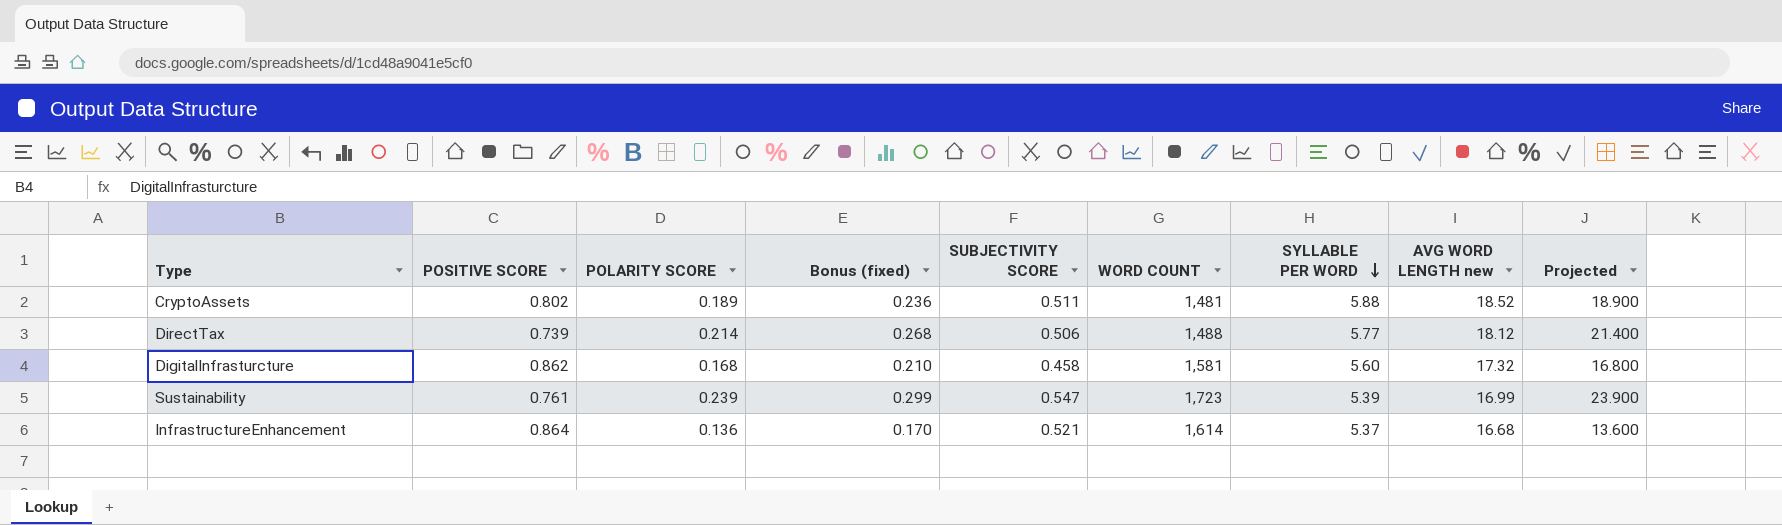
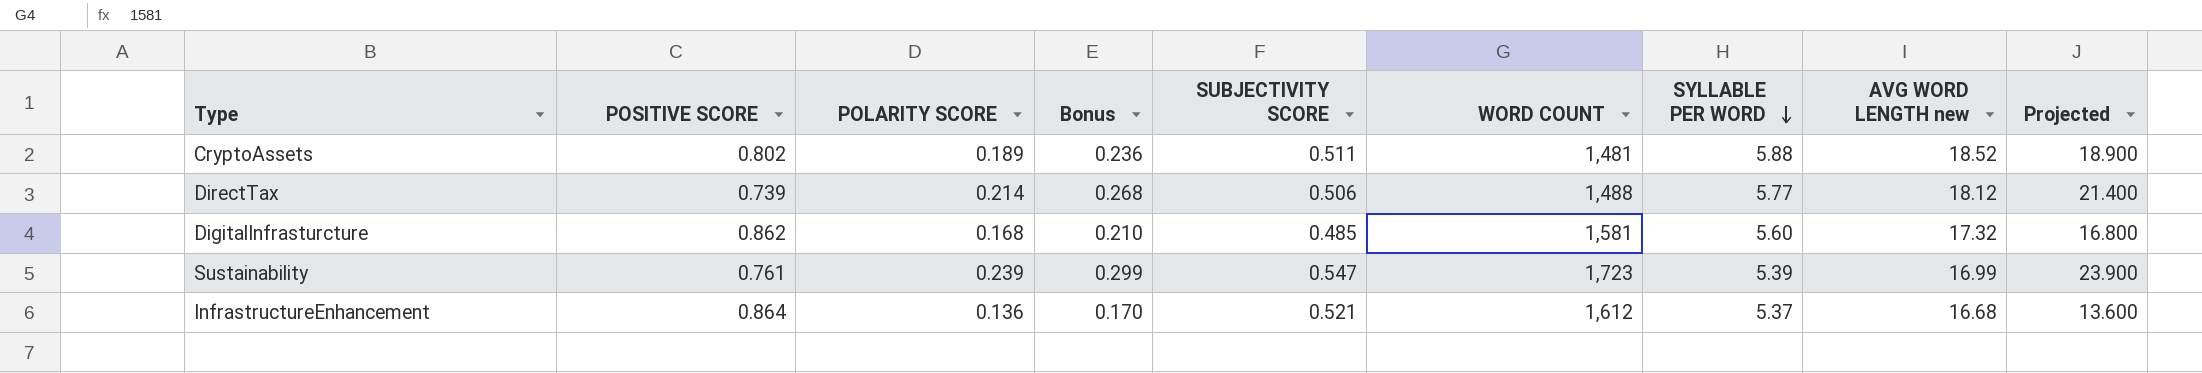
column name: Bonus (fixed) -> Bonus
DigitalInfrasturcture | SUBJECTIVITY SCORE: 0.458 -> 0.485
InfrastructureEnhancement | WORD COUNT: 1,614 -> 1,612

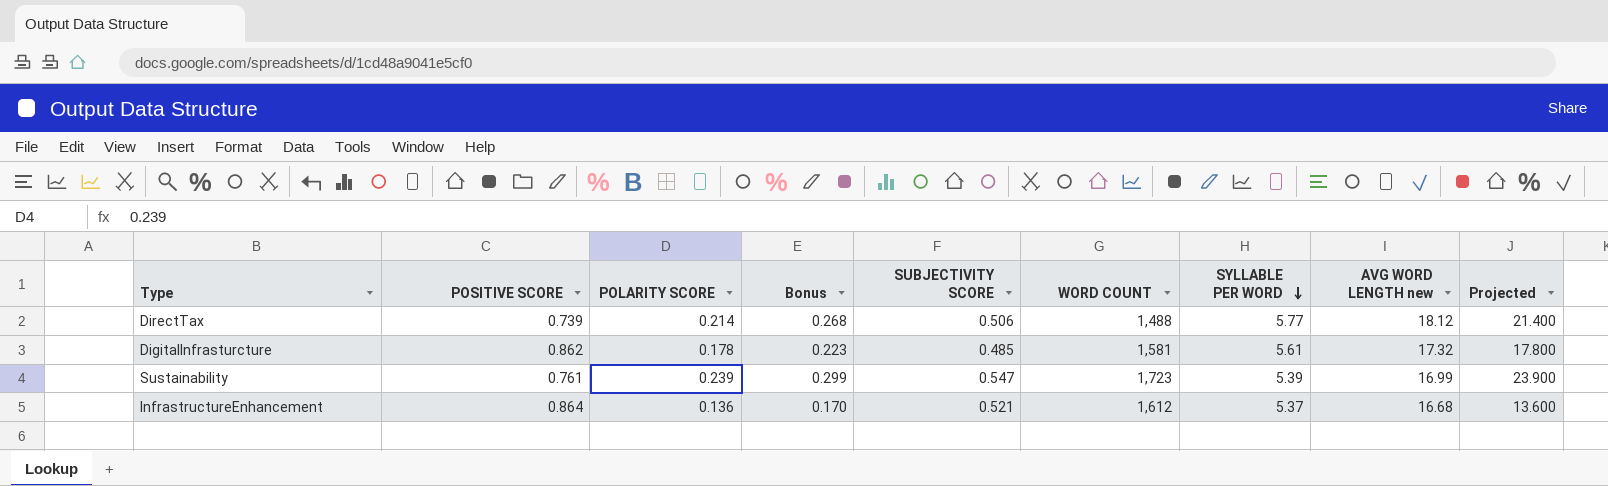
row CryptoAssets: 0.802 | 0.189 | 0.236 | 0.511 | 1,481 | 5.88 | 18.52 | 18.900 -> none
DigitalInfrasturcture | POLARITY SCORE: 0.168 -> 0.178
DigitalInfrasturcture | Bonus: 0.210 -> 0.223
DigitalInfrasturcture | SYLLABLE PER WORD: 5.60 -> 5.61
DigitalInfrasturcture | Projected: 16.800 -> 17.800

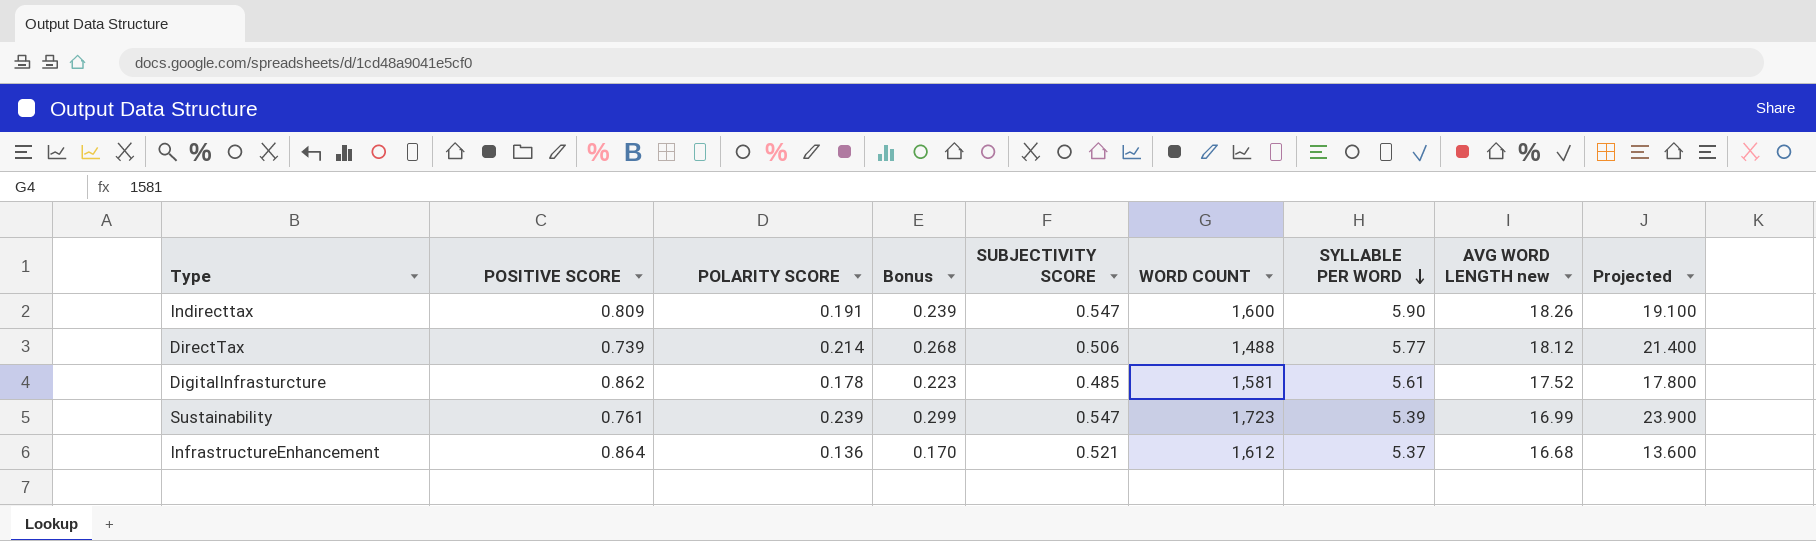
row Indirecttax: none -> 0.809 | 0.191 | 0.239 | 0.547 | 1,600 | 5.90 | 18.26 | 19.100
DigitalInfrasturcture | AVG WORD LENGTH new: 17.32 -> 17.52

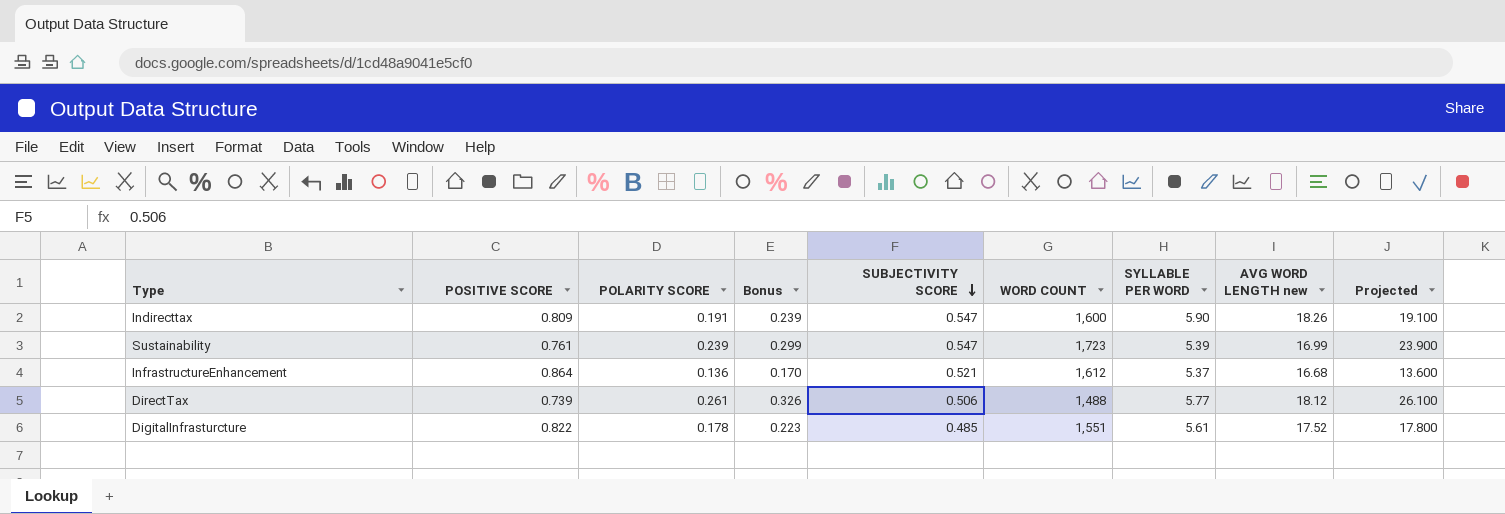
row order: SYLLABLE PER WORD descending -> SUBJECTIVITY SCORE descending
DirectTax | POLARITY SCORE: 0.214 -> 0.261
DirectTax | Bonus: 0.268 -> 0.326
DirectTax | Projected: 21.400 -> 26.100
DigitalInfrasturcture | POSITIVE SCORE: 0.862 -> 0.822
DigitalInfrasturcture | WORD COUNT: 1,581 -> 1,551

